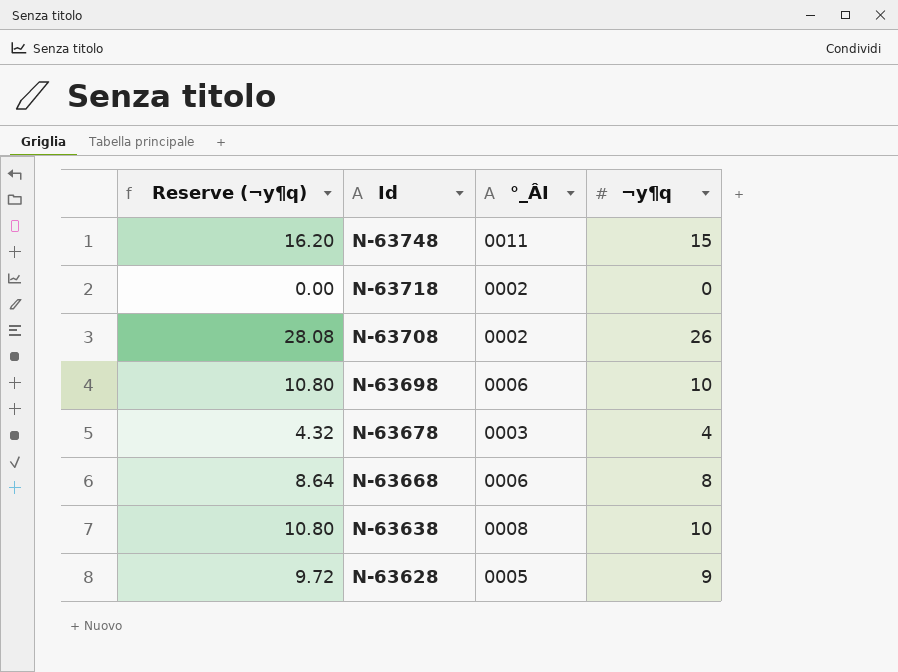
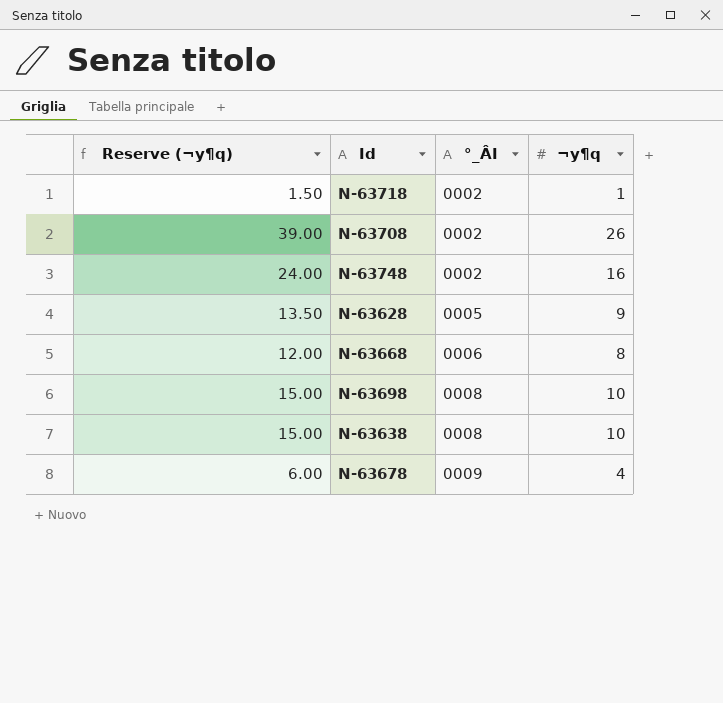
row order: Id descending -> °_ÂI ascending
column Reserve (¬y¶q) | formula: [¬y¶q] * 1.08 -> [¬y¶q] * 1.5
N-63718 | ¬y¶q: 0 -> 1
N-63748 | °_ÂI: 0011 -> 0002
N-63748 | ¬y¶q: 15 -> 16
N-63698 | °_ÂI: 0006 -> 0008
N-63678 | °_ÂI: 0003 -> 0009

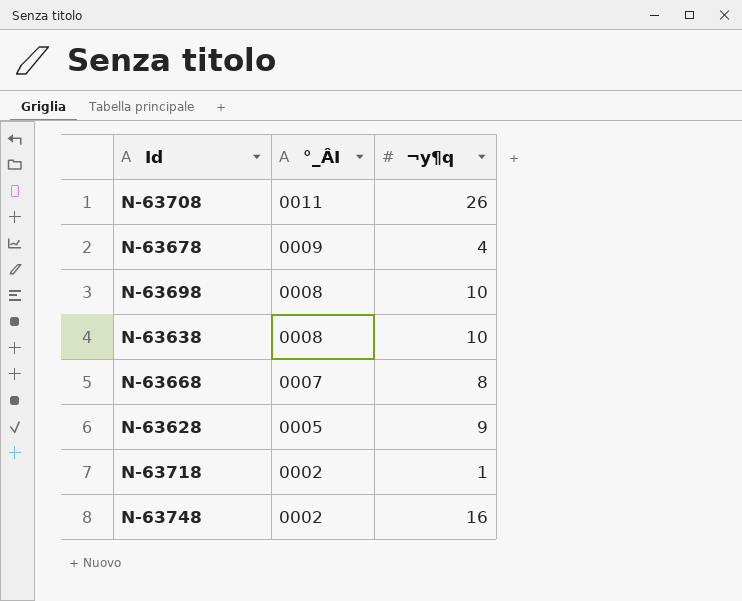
row order: °_ÂI ascending -> °_ÂI descending
column Reserve (¬y¶q) | formula: [¬y¶q] * 1.5 -> none
N-63708 | °_ÂI: 0002 -> 0011
N-63668 | °_ÂI: 0006 -> 0007

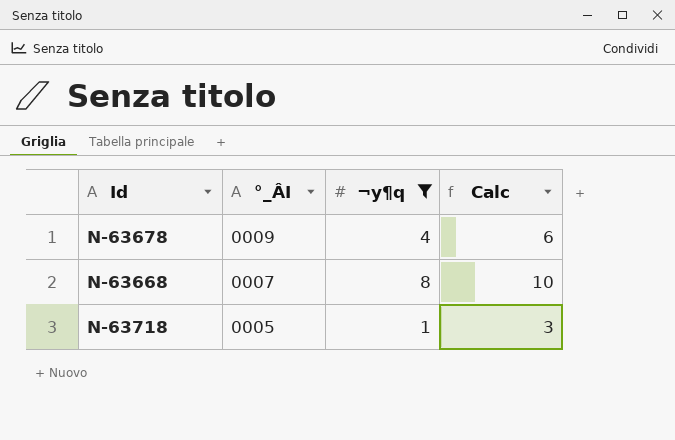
filter: none -> ¬y¶q <= 8
column Calc | formula: none -> [¬y¶q] + 2
N-63718 | °_ÂI: 0002 -> 0005

